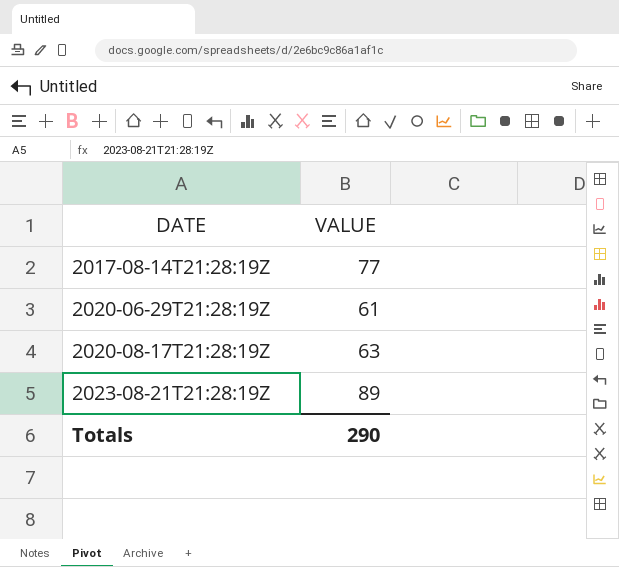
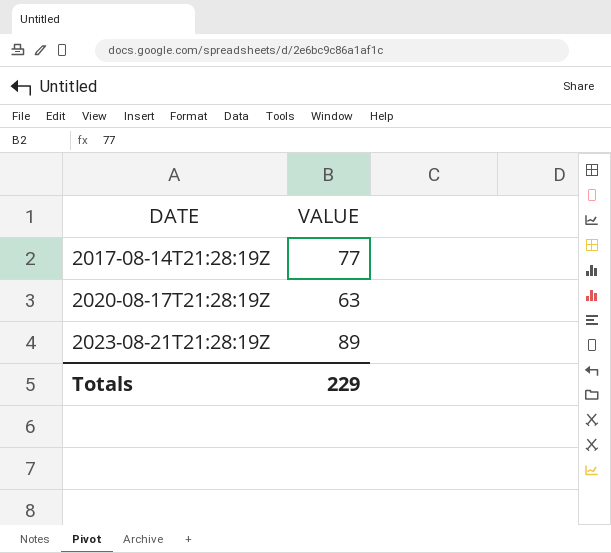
row 2020-06-29T21:28:19Z: 61 -> none
Totals | VALUE: 290 -> 229

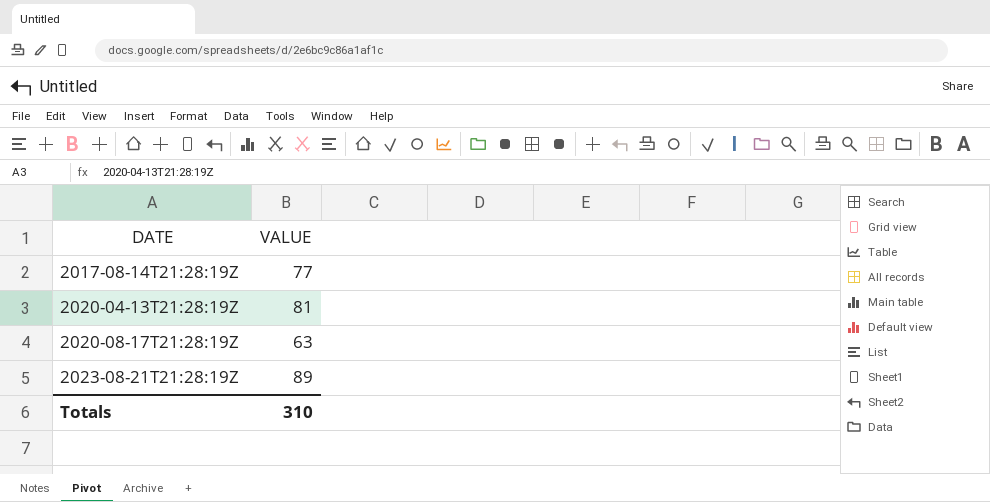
row 2020-04-13T21:28:19Z: none -> 81
Totals | VALUE: 229 -> 310

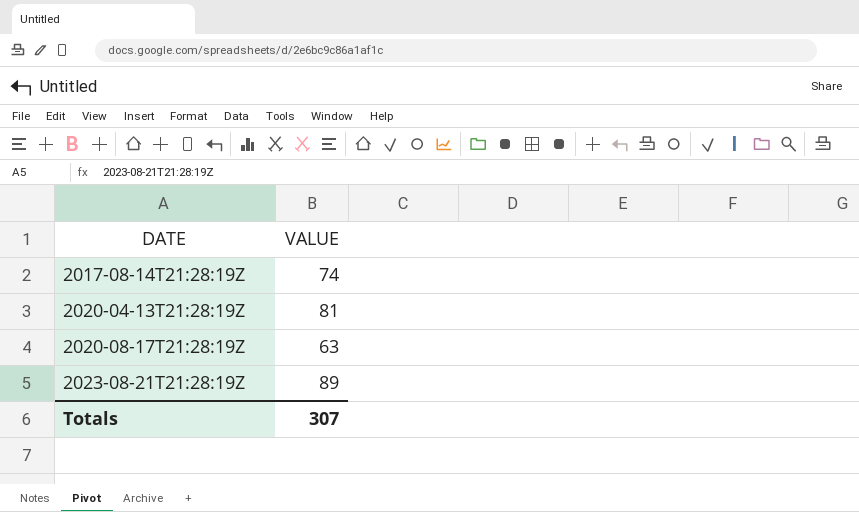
2017-08-14T21:28:19Z | VALUE: 77 -> 74
Totals | VALUE: 310 -> 307

